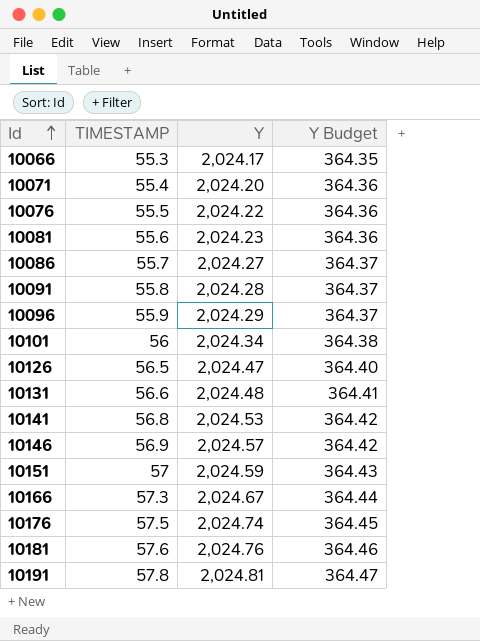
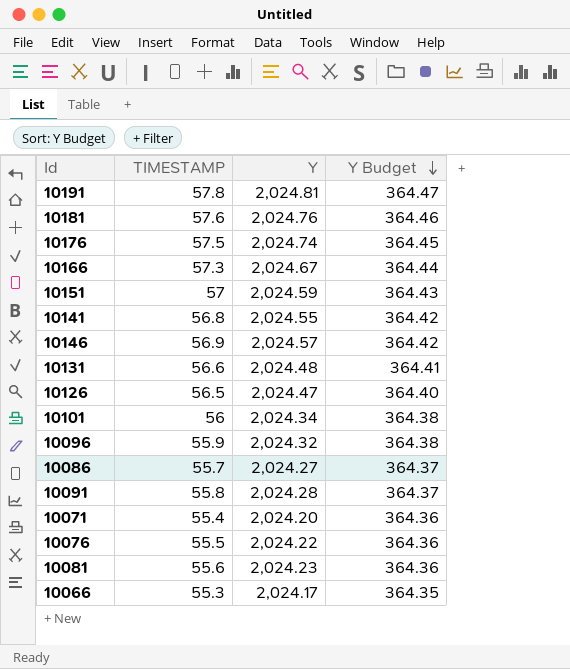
row order: Id ascending -> Y Budget descending
10141 | Y: 2,024.53 -> 2,024.55
10096 | Y: 2,024.29 -> 2,024.32
10096 | Y Budget: 364.37 -> 364.38

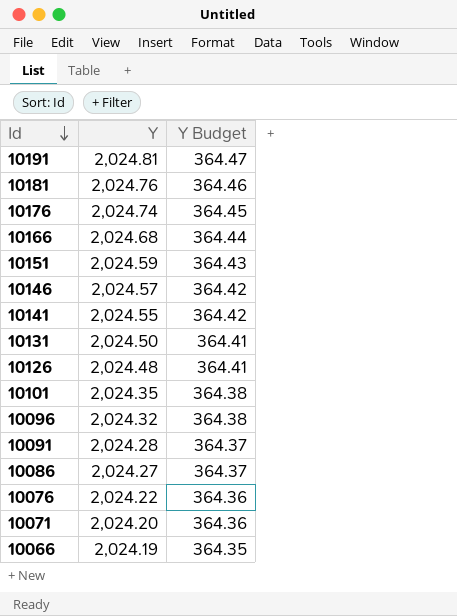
row order: Y Budget descending -> Id descending
column TIMESTAMP | position: 2 -> none
row 10081: 55.6 | 2,024.23 | 364.36 -> none
10166 | Y: 2,024.67 -> 2,024.68
10131 | Y: 2,024.48 -> 2,024.50
10126 | Y: 2,024.47 -> 2,024.48
10126 | Y Budget: 364.40 -> 364.41
10101 | Y: 2,024.34 -> 2,024.35
10066 | Y: 2,024.17 -> 2,024.19

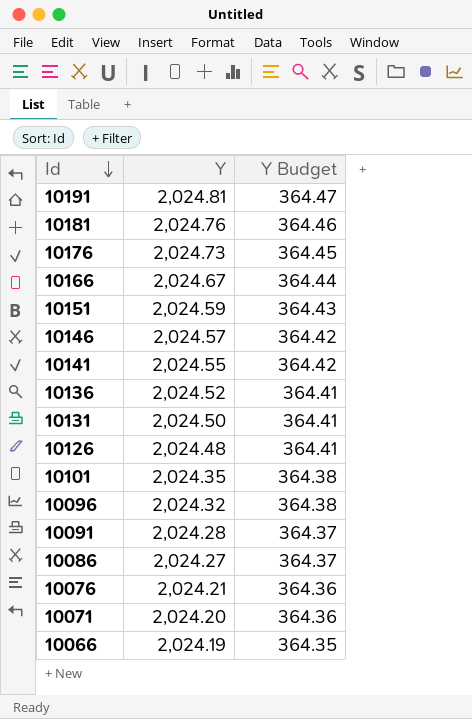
10176 | Y: 2,024.74 -> 2,024.73
10166 | Y: 2,024.68 -> 2,024.67
row 10136: none -> 2,024.52 | 364.41
10076 | Y: 2,024.22 -> 2,024.21

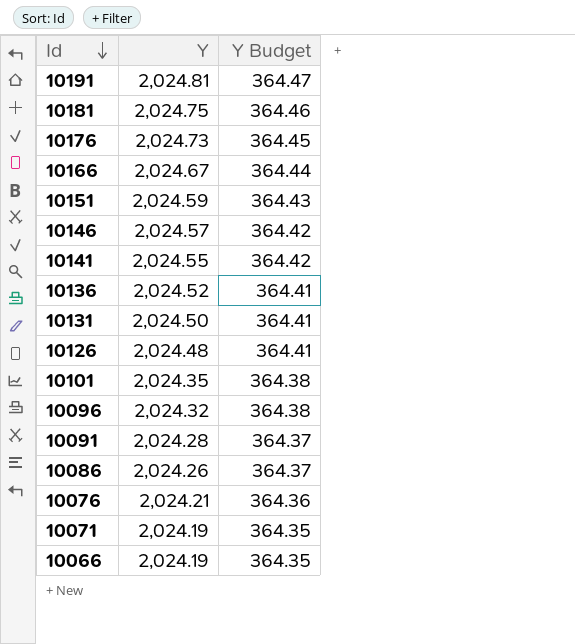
10181 | Y: 2,024.76 -> 2,024.75
10086 | Y: 2,024.27 -> 2,024.26
10071 | Y: 2,024.20 -> 2,024.19
10071 | Y Budget: 364.36 -> 364.35

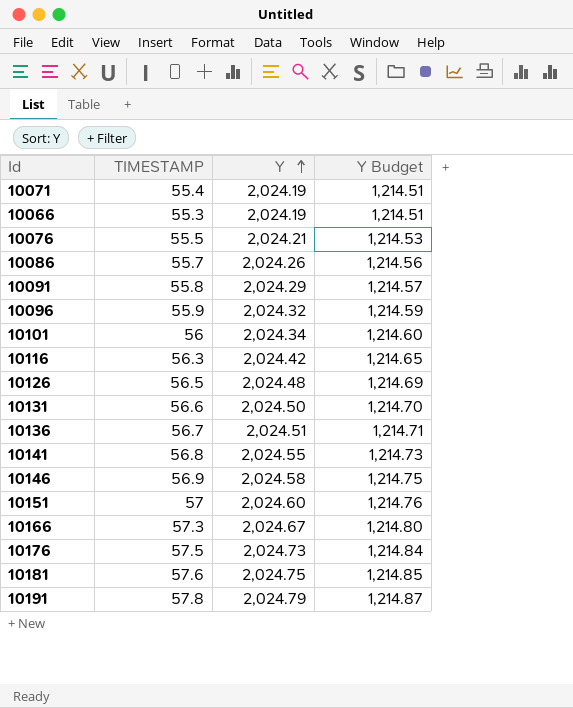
row order: Id descending -> Y ascending
column TIMESTAMP | position: none -> 2
column Y Budget | formula: [Y] * 0.18 -> [Y] * 0.6
10091 | Y: 2,024.28 -> 2,024.29
10101 | Y: 2,024.35 -> 2,024.34
row 10116: none -> 56.3 | 2,024.42 | 1,214.65
10136 | Y: 2,024.52 -> 2,024.51
10146 | Y: 2,024.57 -> 2,024.58
10151 | Y: 2,024.59 -> 2,024.60
10191 | Y: 2,024.81 -> 2,024.79

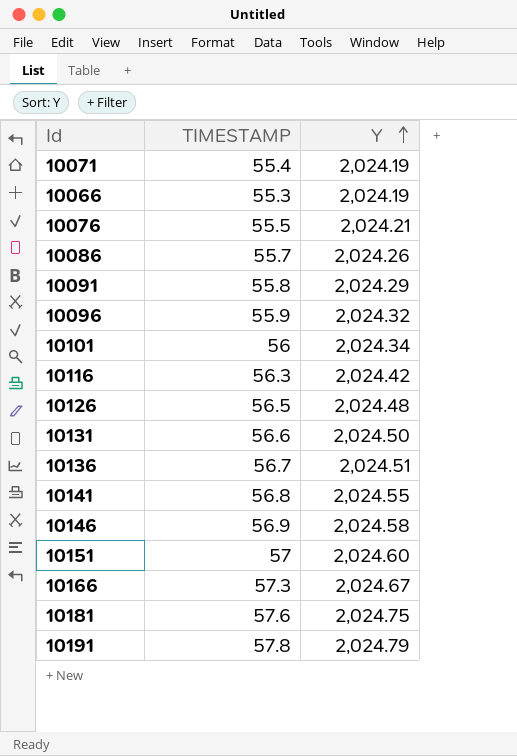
column Y Budget | formula: [Y] * 0.6 -> none
row 10176: 57.5 | 2,024.73 | 1,214.84 -> none

